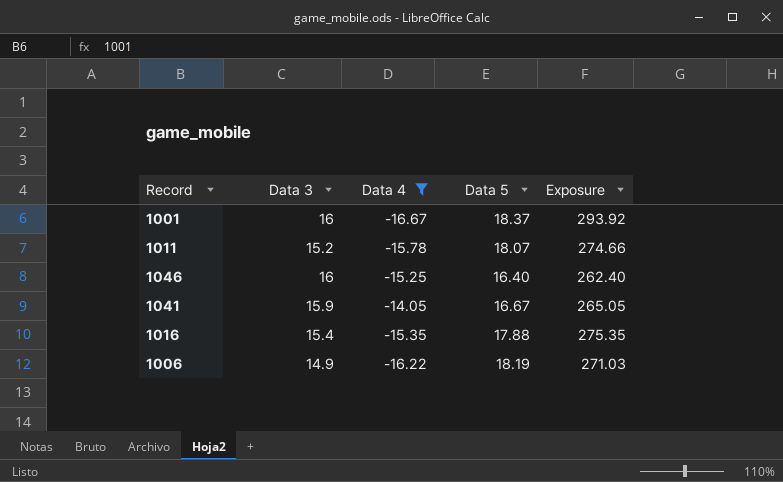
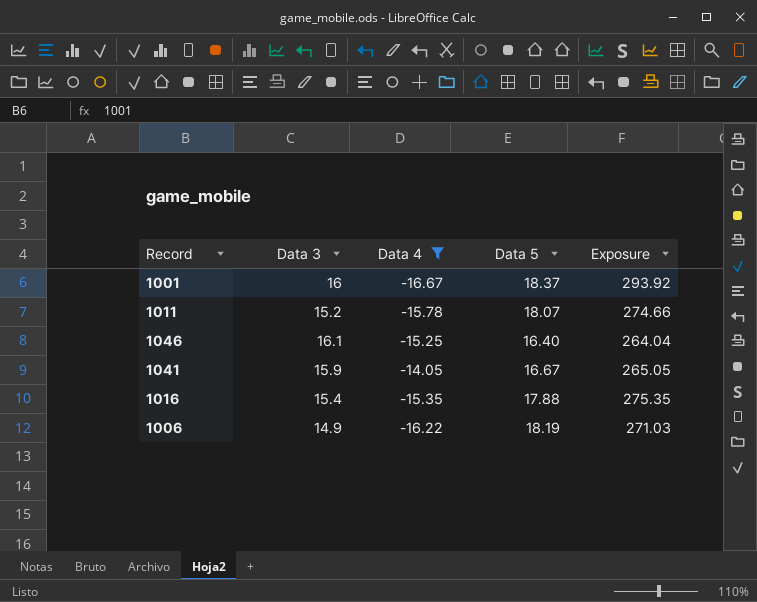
1046 | Data 3: 16 -> 16.1
1046 | Exposure: 262.40 -> 264.04

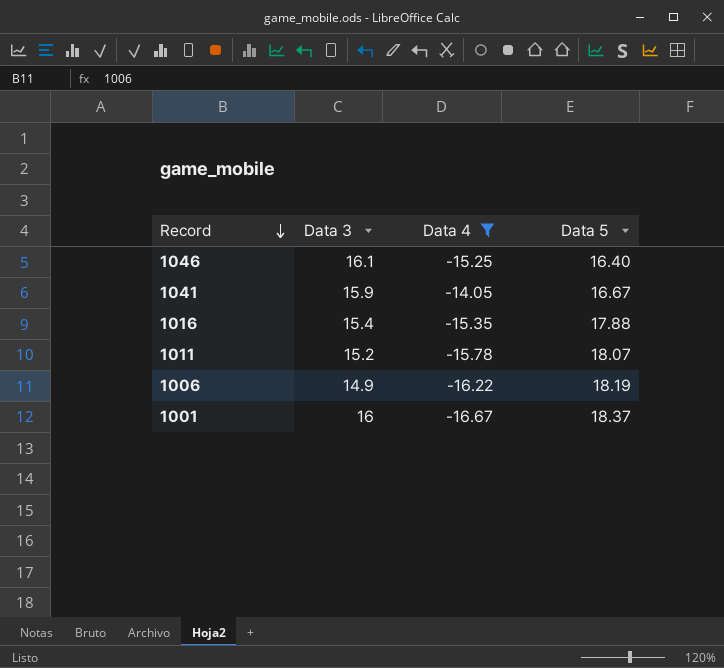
row order: none -> Record descending
column Exposure | formula: [Data 3] * [Data 5] -> none

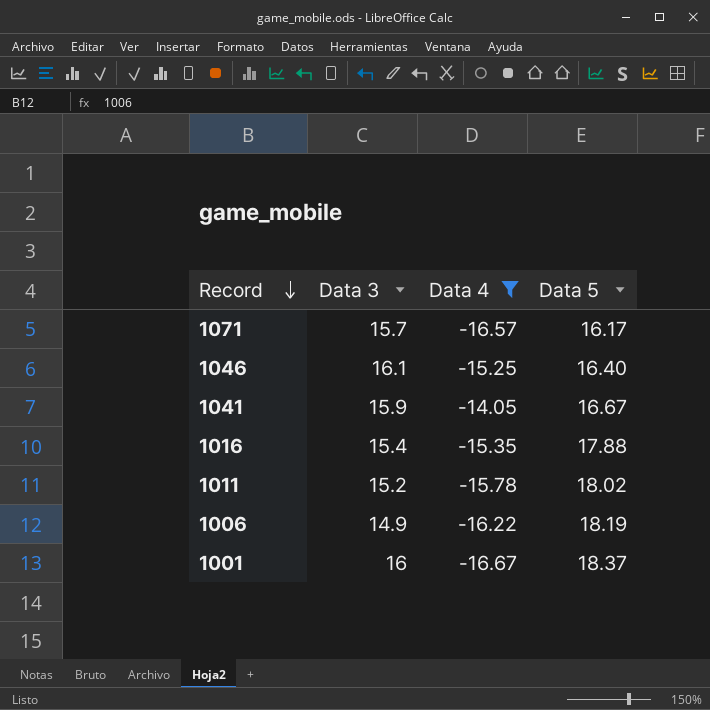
row 1071: none -> 15.7 | -16.57 | 16.17
1011 | Data 5: 18.07 -> 18.02

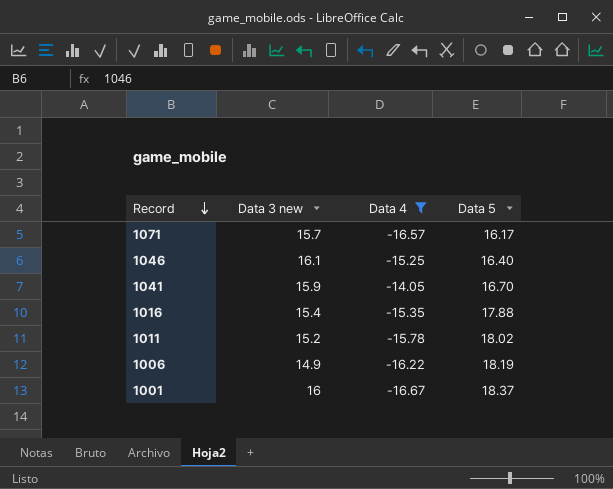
column name: Data 3 -> Data 3 new
1041 | Data 5: 16.67 -> 16.70

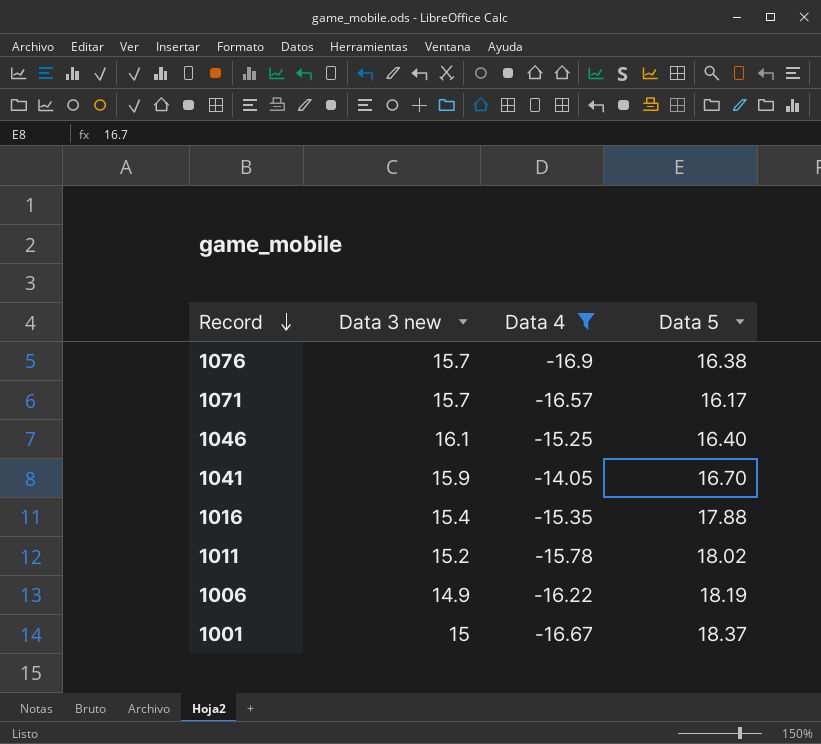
row 1076: none -> 15.7 | -16.9 | 16.38
1001 | Data 3 new: 16 -> 15

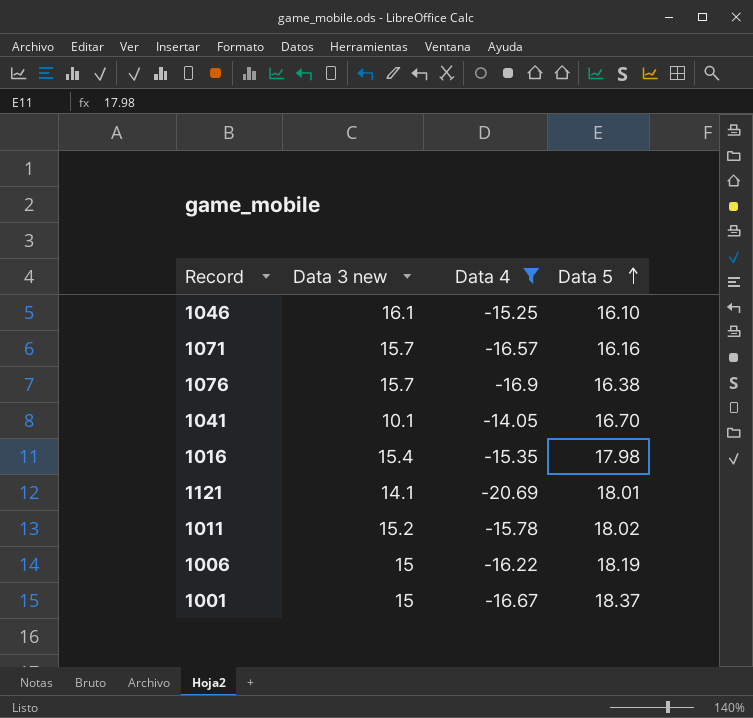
row order: Record descending -> Data 5 ascending
1046 | Data 5: 16.40 -> 16.10
1071 | Data 5: 16.17 -> 16.16
1041 | Data 3 new: 15.9 -> 10.1
1016 | Data 5: 17.88 -> 17.98
row 1121: none -> 14.1 | -20.69 | 18.01
1006 | Data 3 new: 14.9 -> 15

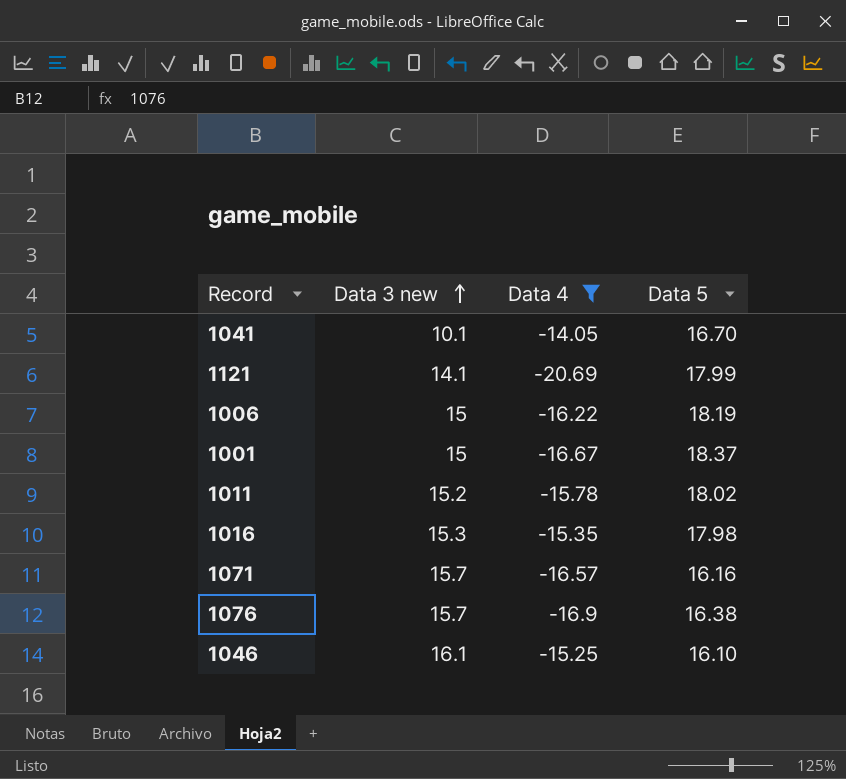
row order: Data 5 ascending -> Data 3 new ascending
1121 | Data 5: 18.01 -> 17.99
1016 | Data 3 new: 15.4 -> 15.3

